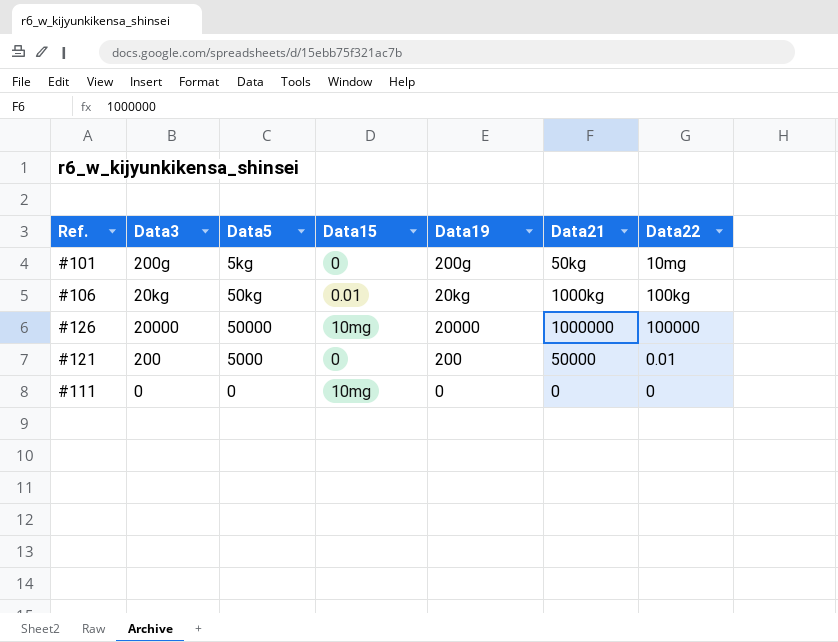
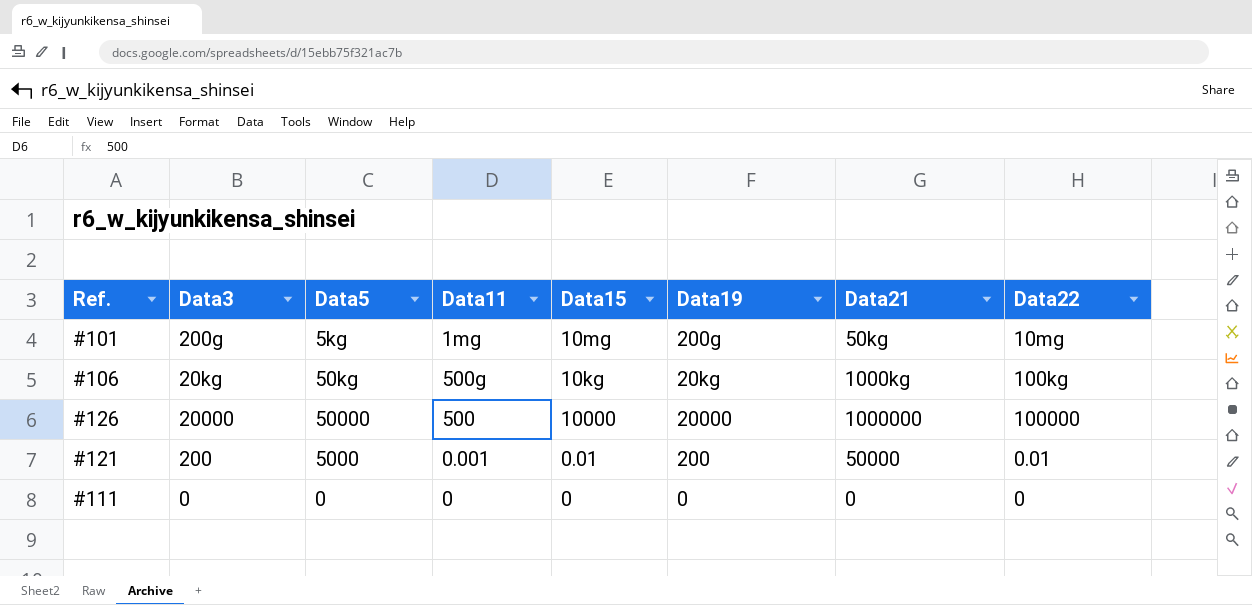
column Data11 | position: none -> 4
#101 | Data15: 0 -> 10mg
#106 | Data15: 0.01 -> 10kg
#126 | Data15: 10mg -> 10000
#121 | Data15: 0 -> 0.01
#111 | Data15: 10mg -> 0

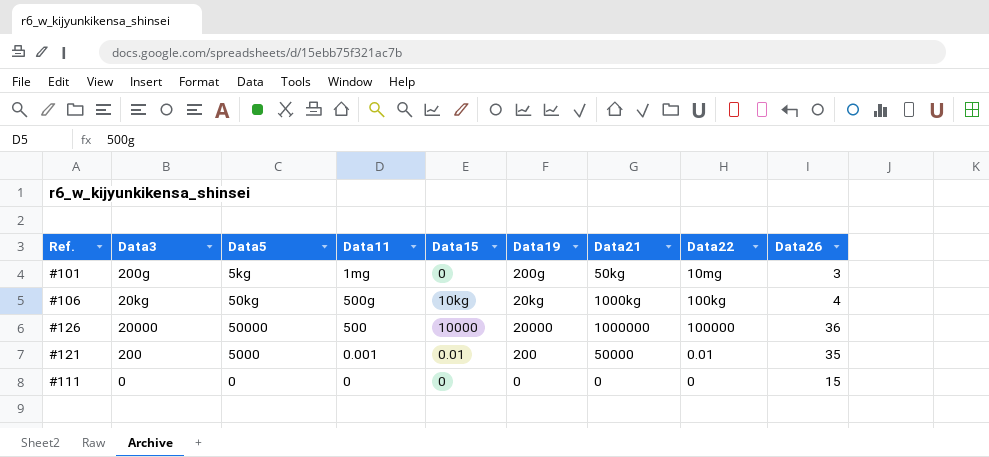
column Data26 | position: none -> 9
#101 | Data15: 10mg -> 0

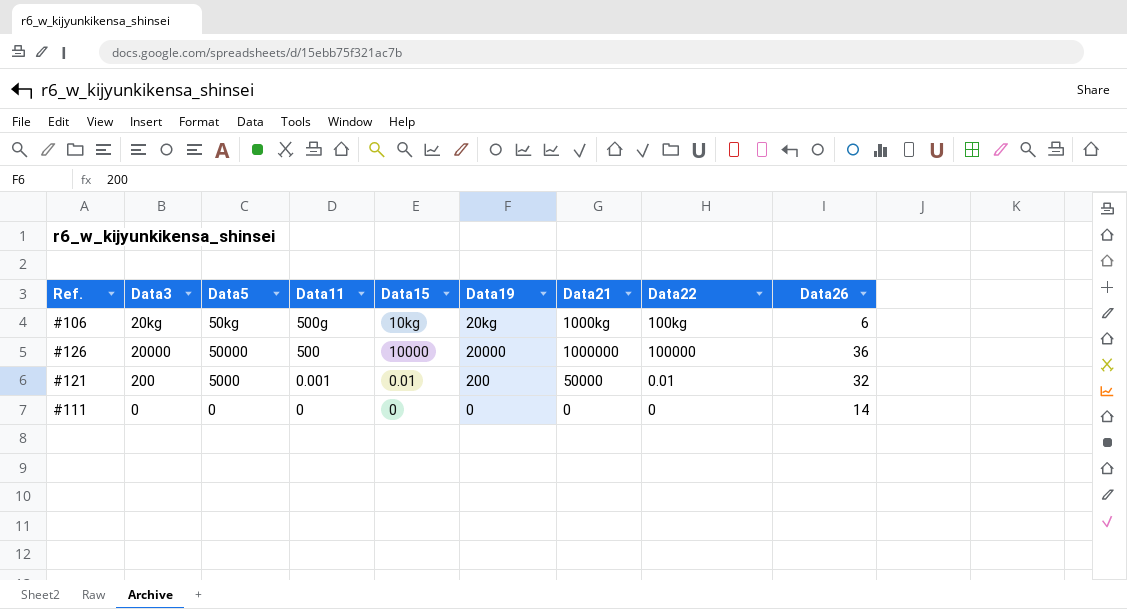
row #101: 200g | 5kg | 1mg | 0 | 200g | 50kg | 10mg | 3 -> none
#106 | Data26: 4 -> 6
#121 | Data26: 35 -> 32
#111 | Data26: 15 -> 14

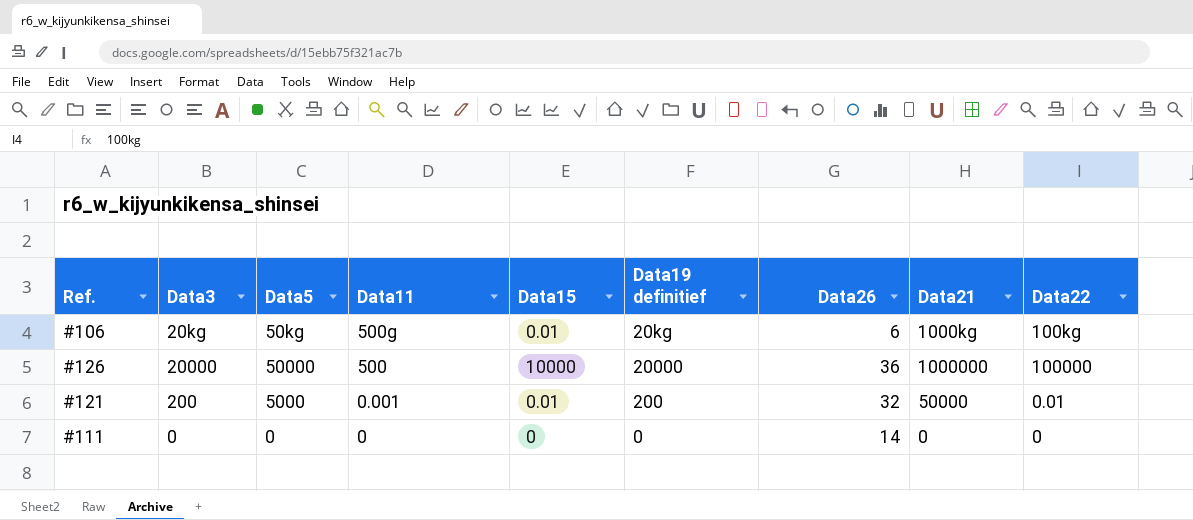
column name: Data19 -> Data19 definitief
column Data26 | position: 9 -> 7
#106 | Data15: 10kg -> 0.01

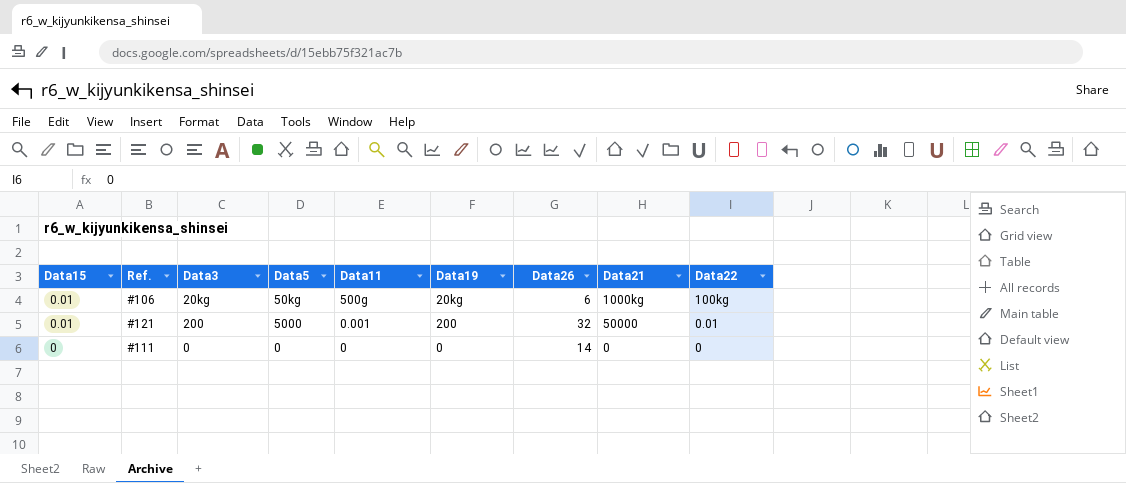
column Data15 | position: 5 -> 1
column name: Data19 definitief -> Data19
row #126: 20000 | 50000 | 500 | 10000 | 20000 | 36 | 1000000 | 100000 -> none

